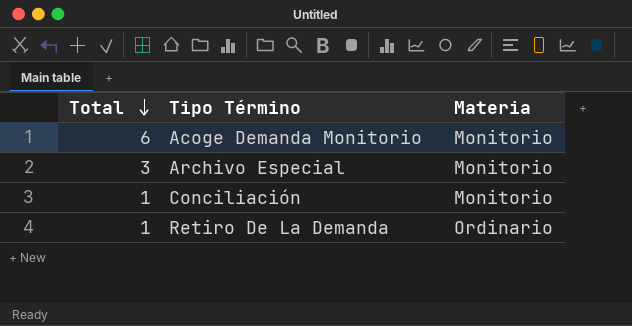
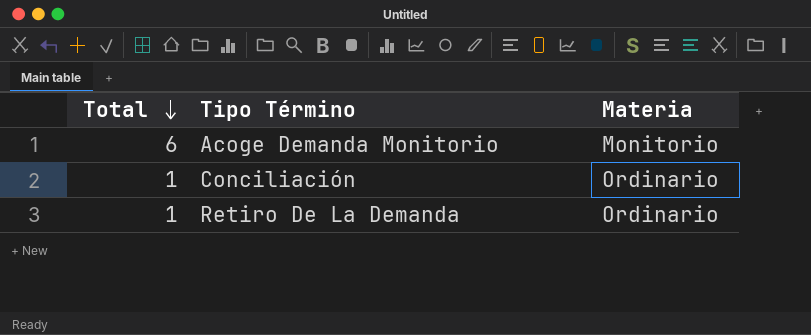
row Archivo Especial: 3 | Monitorio -> none
Conciliación | Materia: Monitorio -> Ordinario

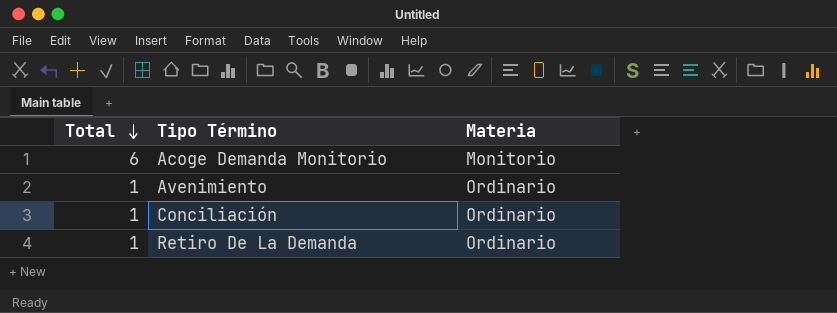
row Avenimiento: none -> 1 | Ordinario

